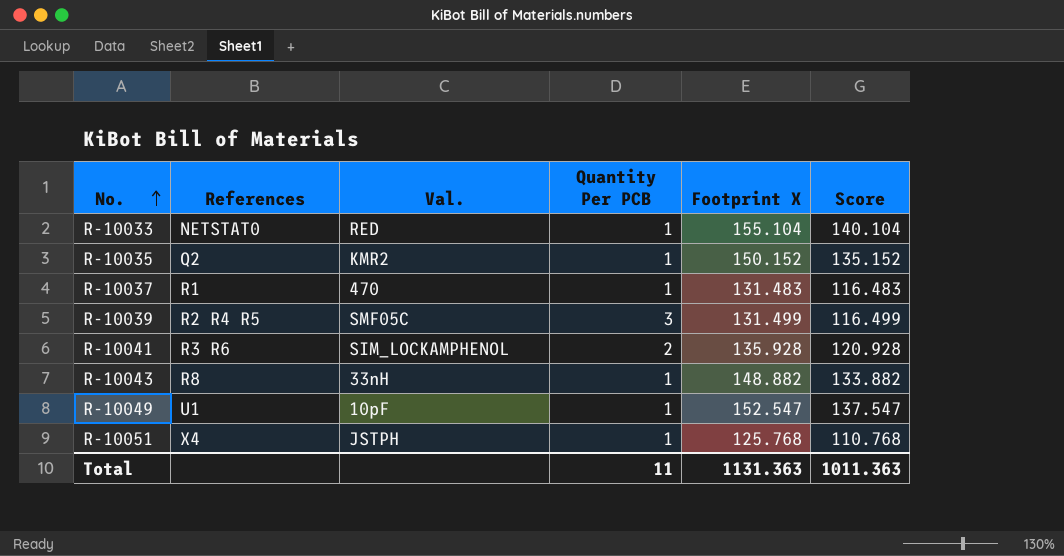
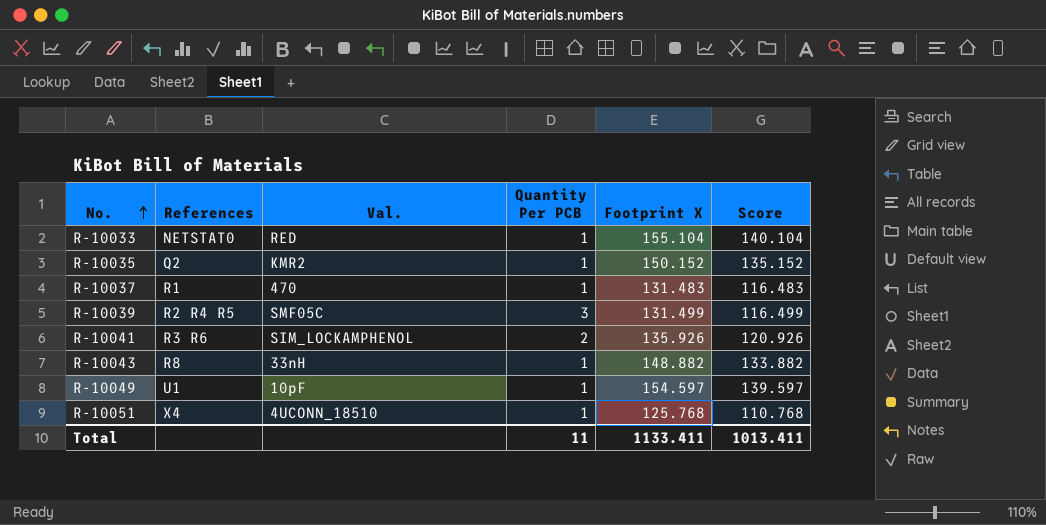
R-10041 | Footprint X: 135.928 -> 135.926
R-10041 | Score: 120.928 -> 120.926
R-10049 | Footprint X: 152.547 -> 154.597
R-10049 | Score: 137.547 -> 139.597
R-10051 | Val.: JSTPH -> 4UCONN_18510
Total | Footprint X: 1131.363 -> 1133.411
Total | Score: 1011.363 -> 1013.411

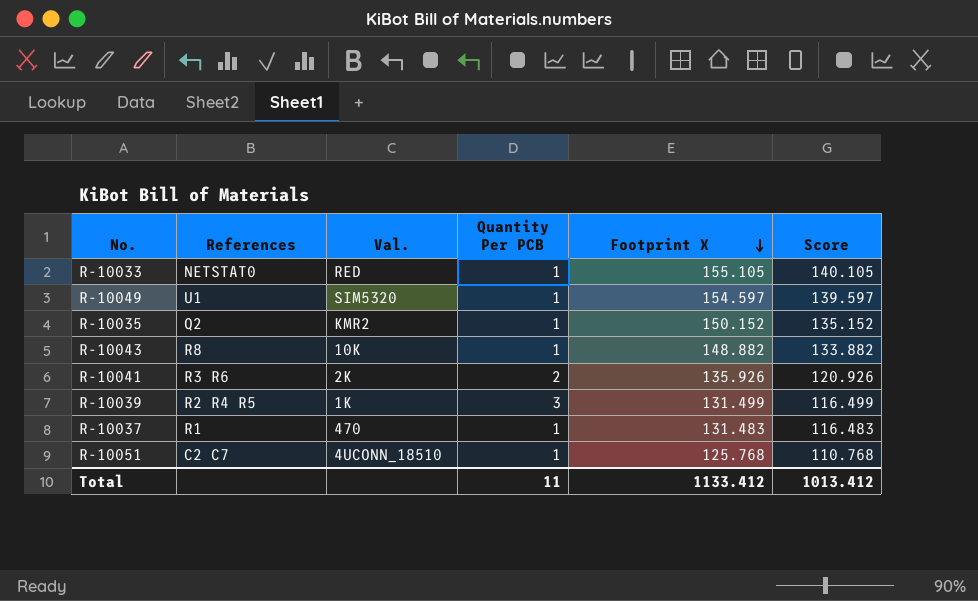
row order: No. ascending -> Footprint X descending
R-10033 | Footprint X: 155.104 -> 155.105
R-10033 | Score: 140.104 -> 140.105
R-10049 | Val.: 10pF -> SIM5320
R-10043 | Val.: 33nH -> 10K
R-10041 | Val.: SIM_LOCKAMPHENOL -> 2K
R-10039 | Val.: SMF05C -> 1K
R-10051 | References: X4 -> C2 C7
Total | Footprint X: 1133.411 -> 1133.412
Total | Score: 1013.411 -> 1013.412

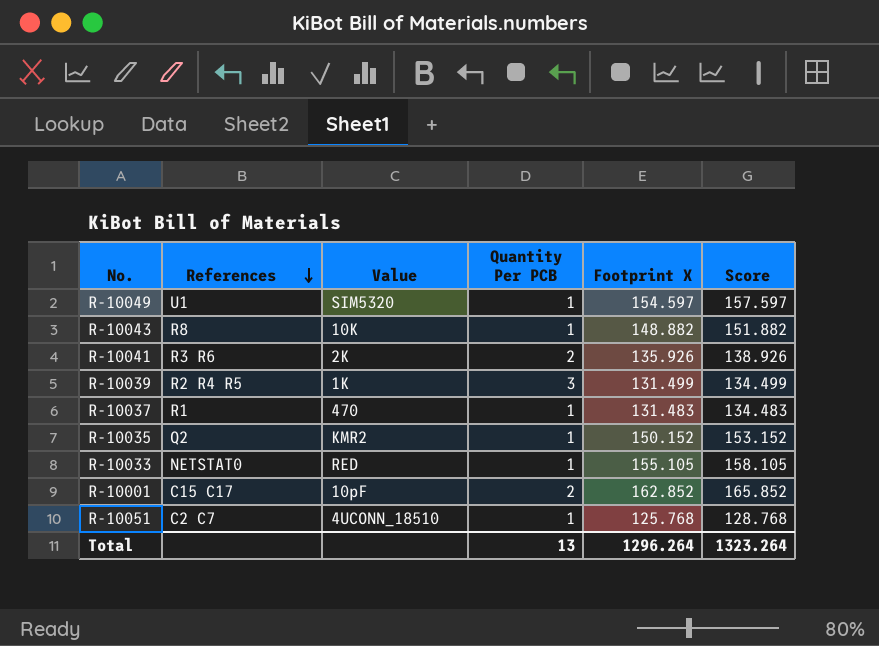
row order: Footprint X descending -> References descending
column name: Val. -> Value
column Score | formula: [Footprint X] - 15 -> [Footprint X] + 3
row R-10001: none -> C15 C17 | 10pF | 2 | 162.852 | 165.852
Total | Quantity Per PCB: 11 -> 13
Total | Footprint X: 1133.412 -> 1296.264
Total | Score: 1013.412 -> 1323.264

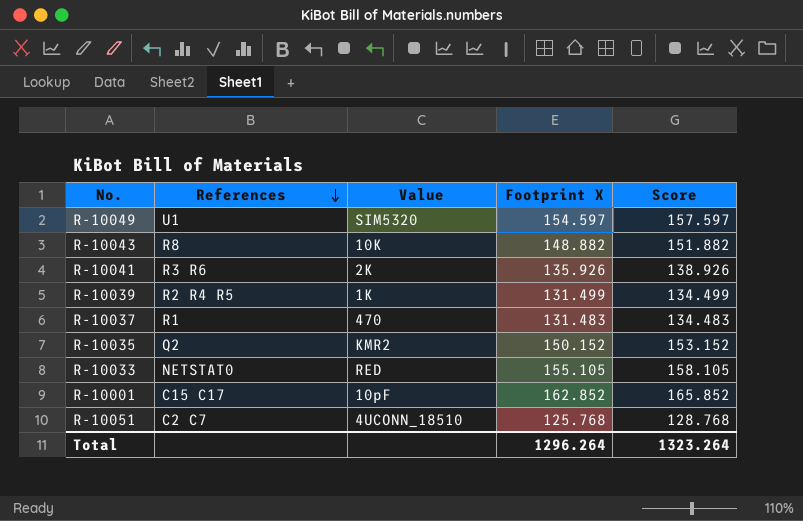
column Quantity Per PCB | position: 4 -> none

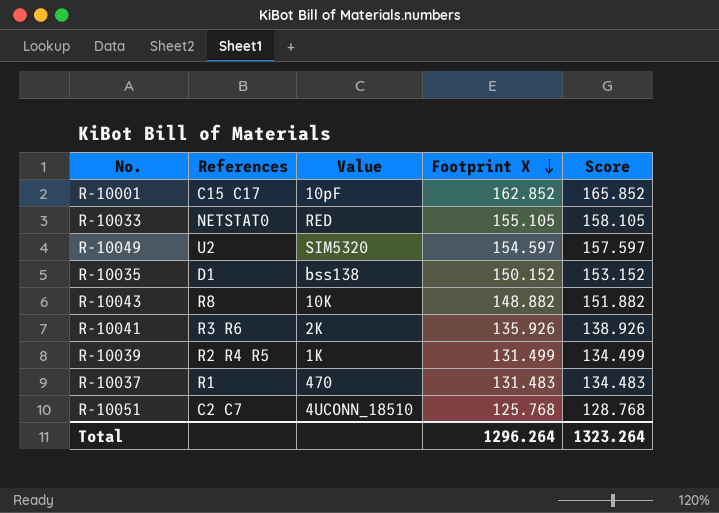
row order: References descending -> Footprint X descending
R-10049 | References: U1 -> U2
R-10035 | References: Q2 -> D1
R-10035 | Value: KMR2 -> bss138

